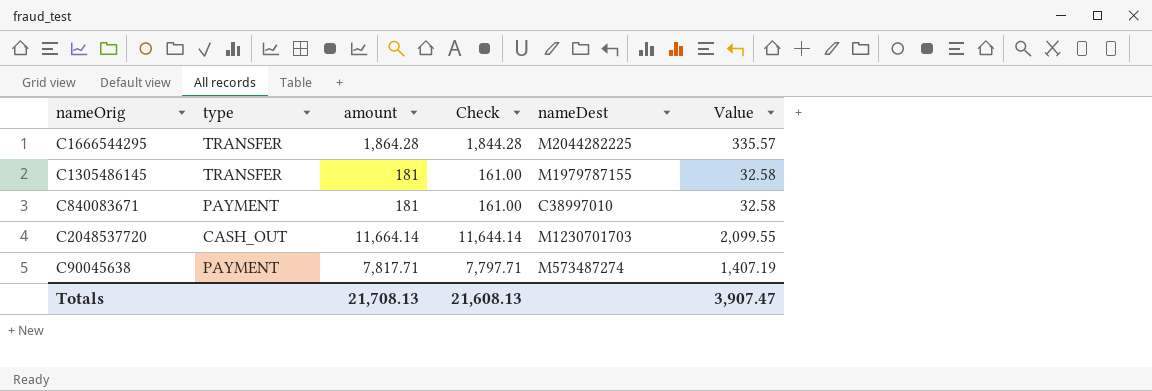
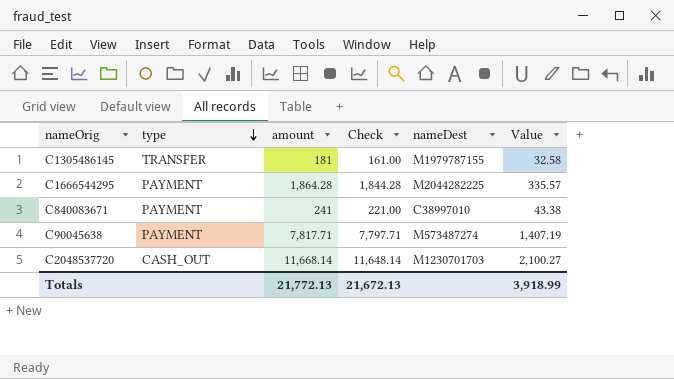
row order: none -> type descending
C1666544295 | type: TRANSFER -> PAYMENT
C840083671 | amount: 181 -> 241
C840083671 | Check: 161.00 -> 221.00
C840083671 | Value: 32.58 -> 43.38
C2048537720 | amount: 11,664.14 -> 11,668.14
C2048537720 | Check: 11,644.14 -> 11,648.14
C2048537720 | Value: 2,099.55 -> 2,100.27
Totals | amount: 21,708.13 -> 21,772.13
Totals | Check: 21,608.13 -> 21,672.13
Totals | Value: 3,907.47 -> 3,918.99

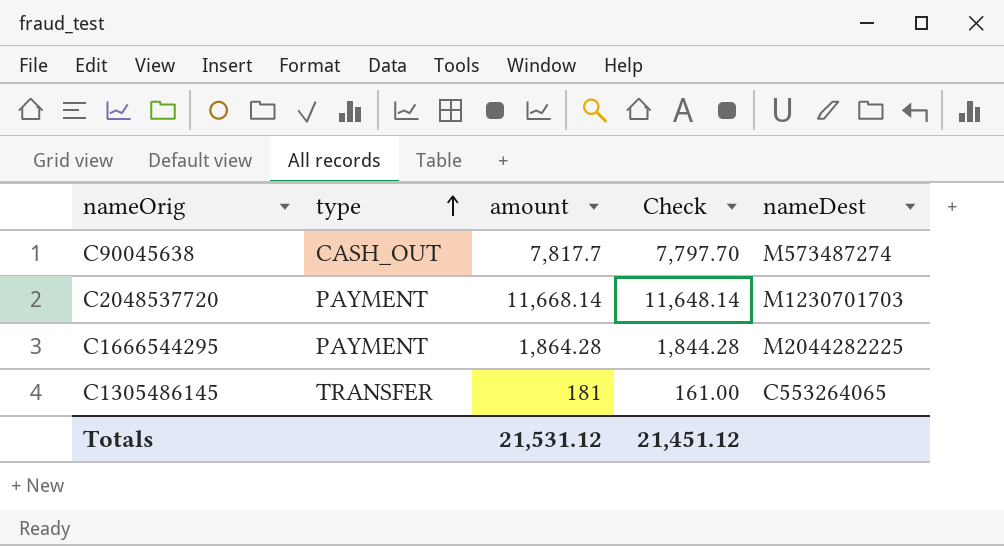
row order: type descending -> type ascending
column Value | formula: [amount] * 0.18 -> none
row C840083671: PAYMENT | 241 | 221.00 | C38997010 | 43.38 -> none
C90045638 | type: PAYMENT -> CASH_OUT
C90045638 | amount: 7,817.71 -> 7,817.7
C90045638 | Check: 7,797.71 -> 7,797.70
C2048537720 | type: CASH_OUT -> PAYMENT
C1305486145 | nameDest: M1979787155 -> C553264065
Totals | amount: 21,772.13 -> 21,531.12
Totals | Check: 21,672.13 -> 21,451.12

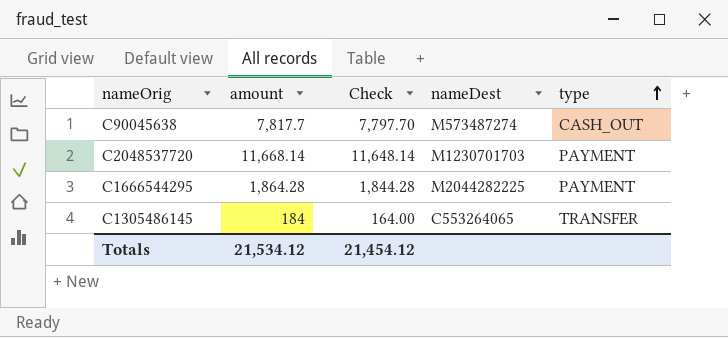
column type | position: 2 -> 5
C1305486145 | amount: 181 -> 184
C1305486145 | Check: 161.00 -> 164.00
Totals | amount: 21,531.12 -> 21,534.12
Totals | Check: 21,451.12 -> 21,454.12

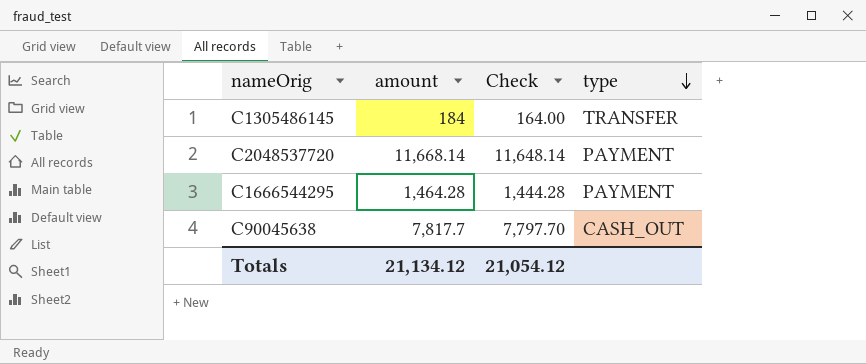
row order: type ascending -> type descending
column nameDest | position: 4 -> none
C1666544295 | amount: 1,864.28 -> 1,464.28
C1666544295 | Check: 1,844.28 -> 1,444.28
Totals | amount: 21,534.12 -> 21,134.12
Totals | Check: 21,454.12 -> 21,054.12

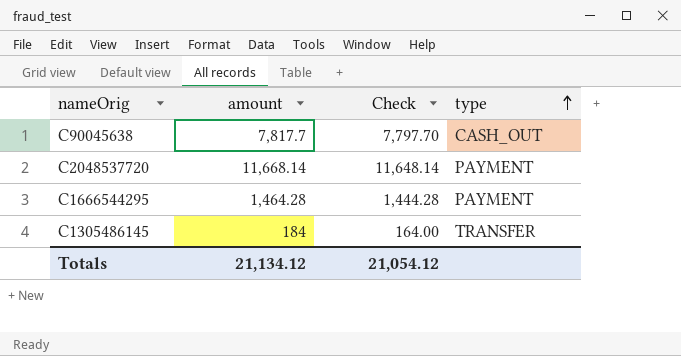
row order: type descending -> type ascending

